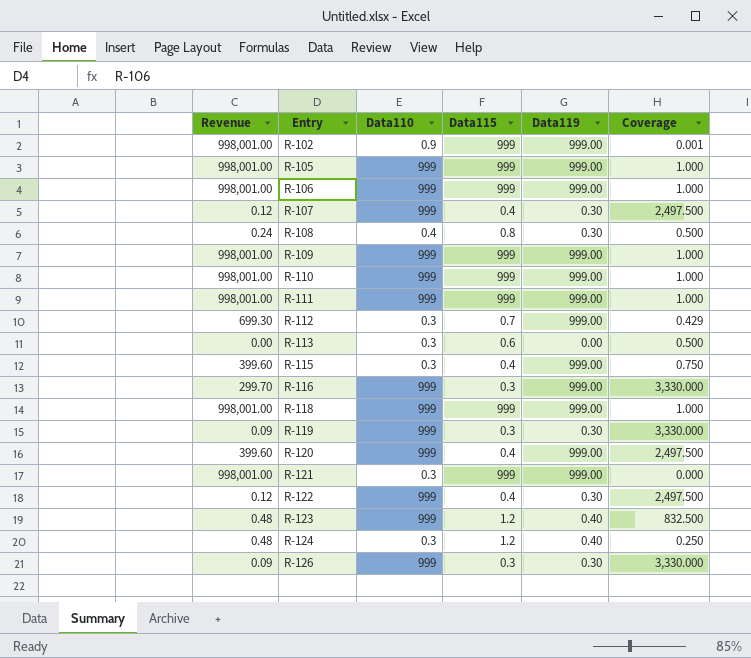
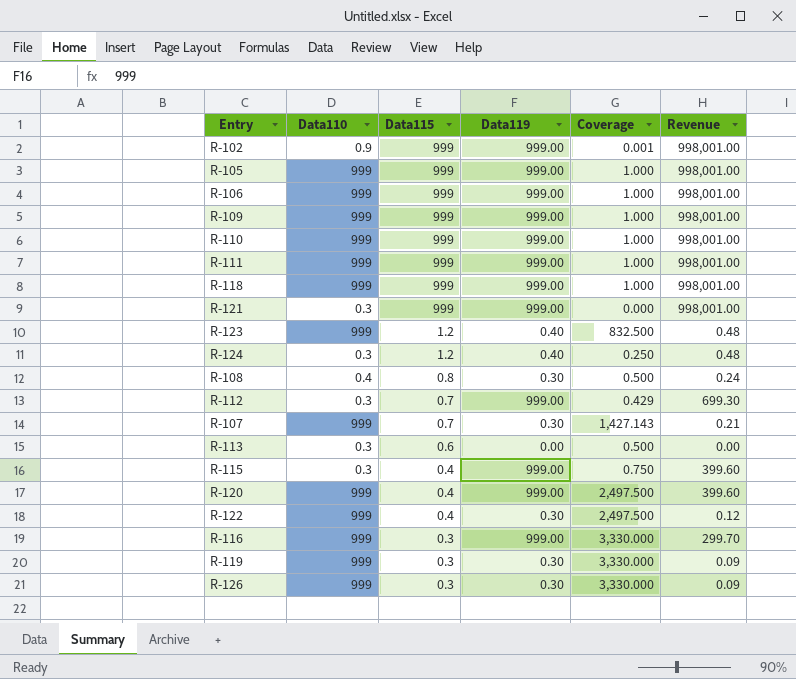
row order: Entry ascending -> Data115 descending
column Revenue | position: 1 -> 6
R-107 | Data115: 0.4 -> 0.7
R-107 | Coverage: 2,497.500 -> 1,427.143
R-107 | Revenue: 0.12 -> 0.21

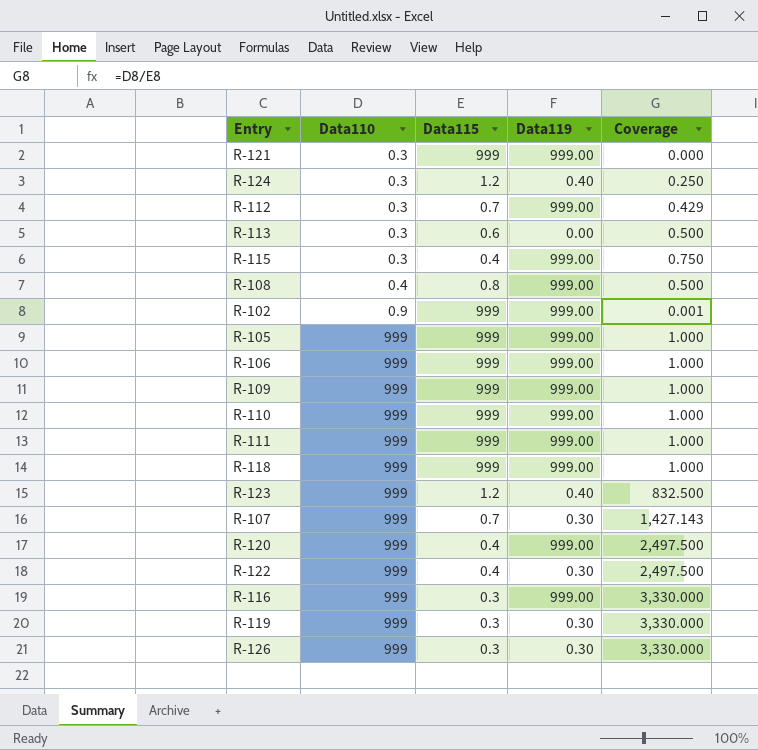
row order: Data115 descending -> Data110 ascending
column Revenue | formula: [Data115] * [Data119] -> none
R-108 | Data119: 0.30 -> 999.00

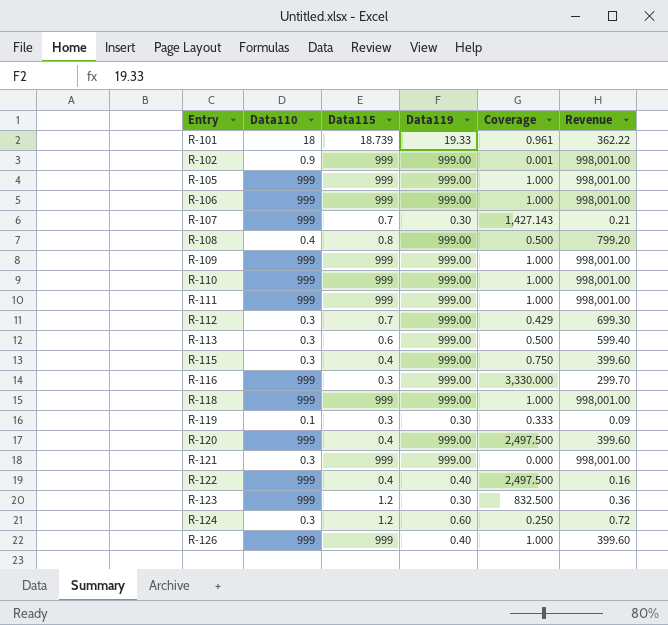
row order: Data110 ascending -> Entry ascending
column Revenue | formula: none -> [Data115] * [Data119]
row R-101: none -> 18 | 18.739 | 19.33 | 0.961 | 362.22
R-113 | Data119: 0.00 -> 999.00
R-119 | Data110: 999 -> 0.1
R-119 | Coverage: 3,330.000 -> 0.333
R-122 | Data119: 0.30 -> 0.40
R-123 | Data119: 0.40 -> 0.30
R-124 | Data119: 0.40 -> 0.60
R-126 | Data115: 0.3 -> 999
R-126 | Data119: 0.30 -> 0.40
R-126 | Coverage: 3,330.000 -> 1.000

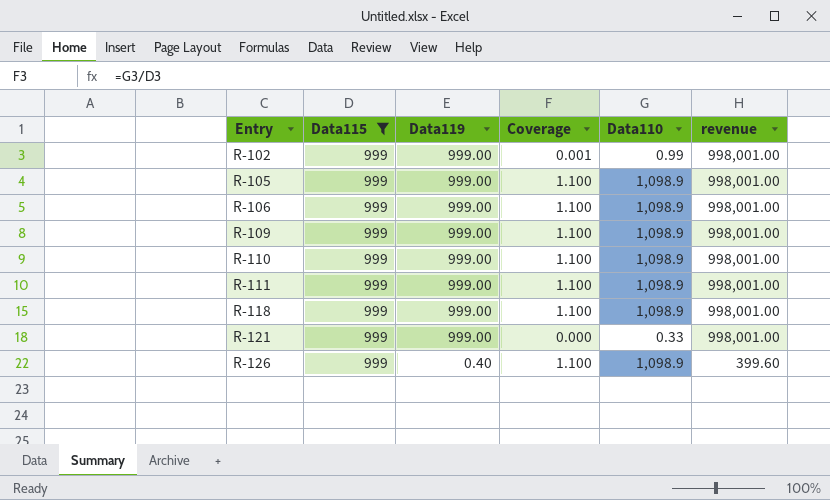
filter: none -> Data115 = 999
column Data110 | position: 2 -> 5
column name: Revenue -> revenue
R-102 | Data110: 0.9 -> 0.99
R-105 | Coverage: 1.000 -> 1.100
R-105 | Data110: 999 -> 1,098.9
R-106 | Coverage: 1.000 -> 1.100
R-106 | Data110: 999 -> 1,098.9
R-109 | Coverage: 1.000 -> 1.100
R-109 | Data110: 999 -> 1,098.9
R-110 | Coverage: 1.000 -> 1.100
R-110 | Data110: 999 -> 1,098.9
R-111 | Coverage: 1.000 -> 1.100
R-111 | Data110: 999 -> 1,098.9
R-118 | Coverage: 1.000 -> 1.100
R-118 | Data110: 999 -> 1,098.9
R-121 | Data110: 0.3 -> 0.33
R-126 | Coverage: 1.000 -> 1.100
R-126 | Data110: 999 -> 1,098.9

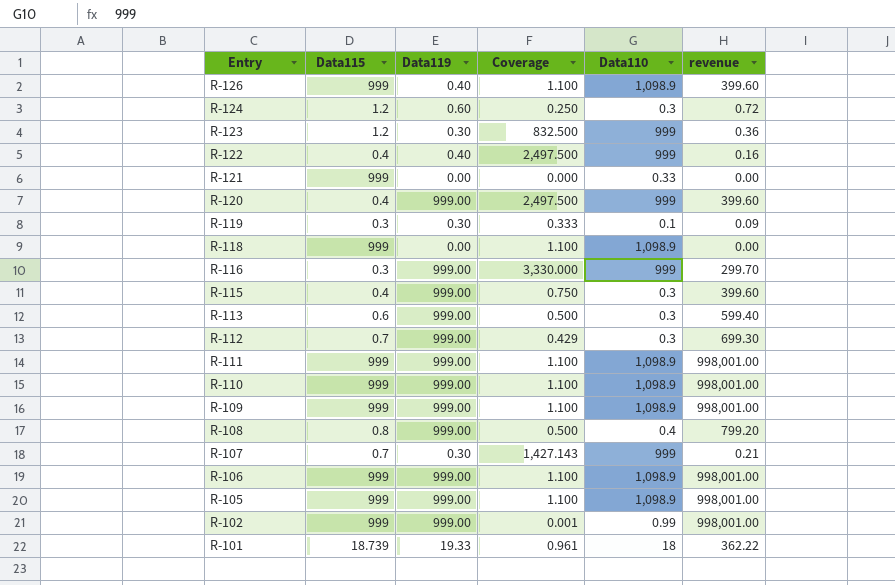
filter: Data115 = 999 -> none
row order: Entry ascending -> Entry descending
R-121 | Data119: 999.00 -> 0.00
R-121 | revenue: 998,001.00 -> 0.00
R-118 | Data119: 999.00 -> 0.00
R-118 | revenue: 998,001.00 -> 0.00

